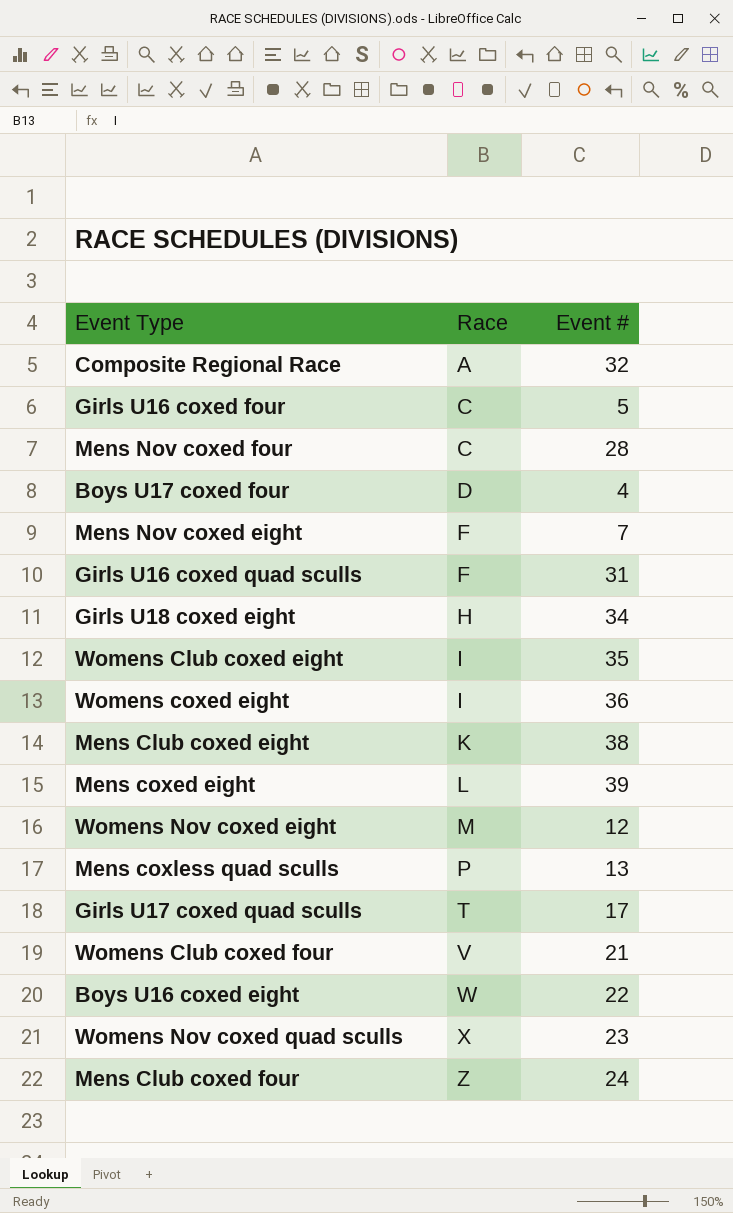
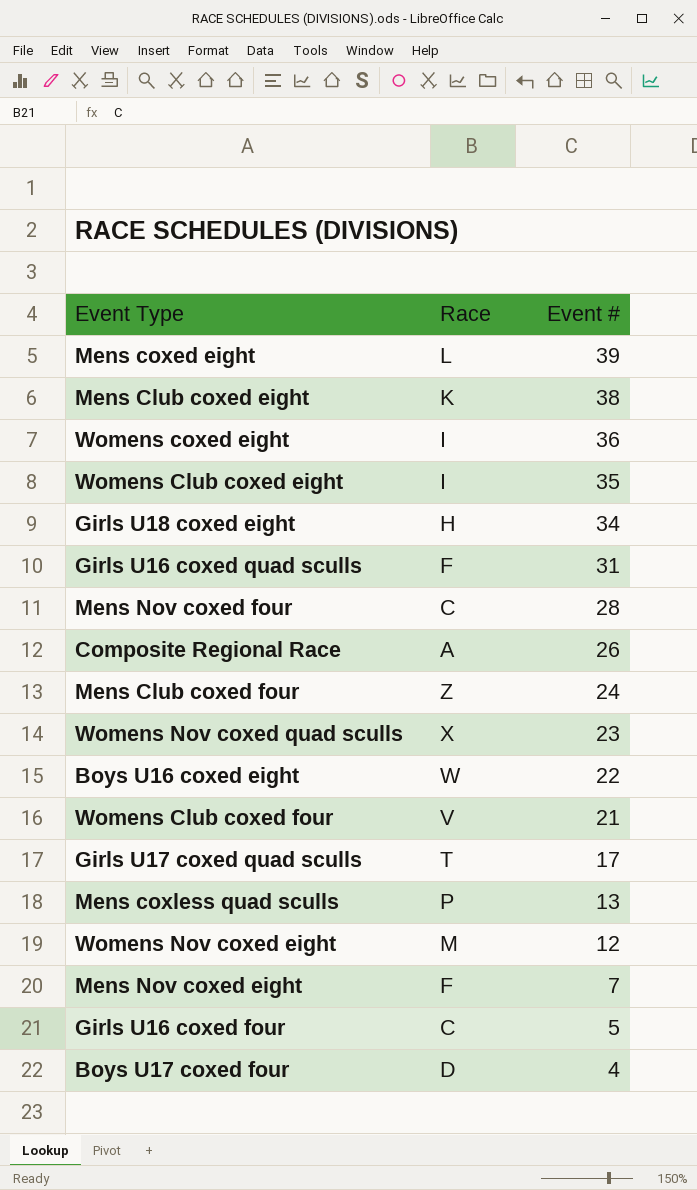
row order: Race ascending -> Event # descending
Composite Regional Race | Event #: 32 -> 26

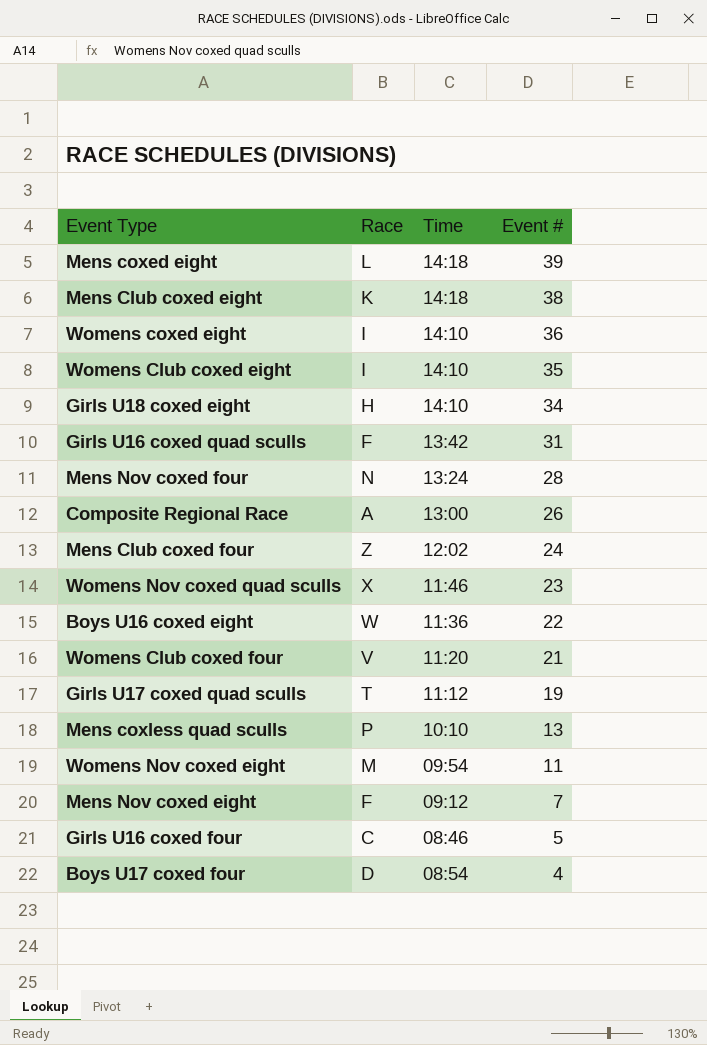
column Time | position: none -> 3
Mens Nov coxed four | Race: C -> N
Girls U17 coxed quad sculls | Event #: 17 -> 19
Womens Nov coxed eight | Event #: 12 -> 11

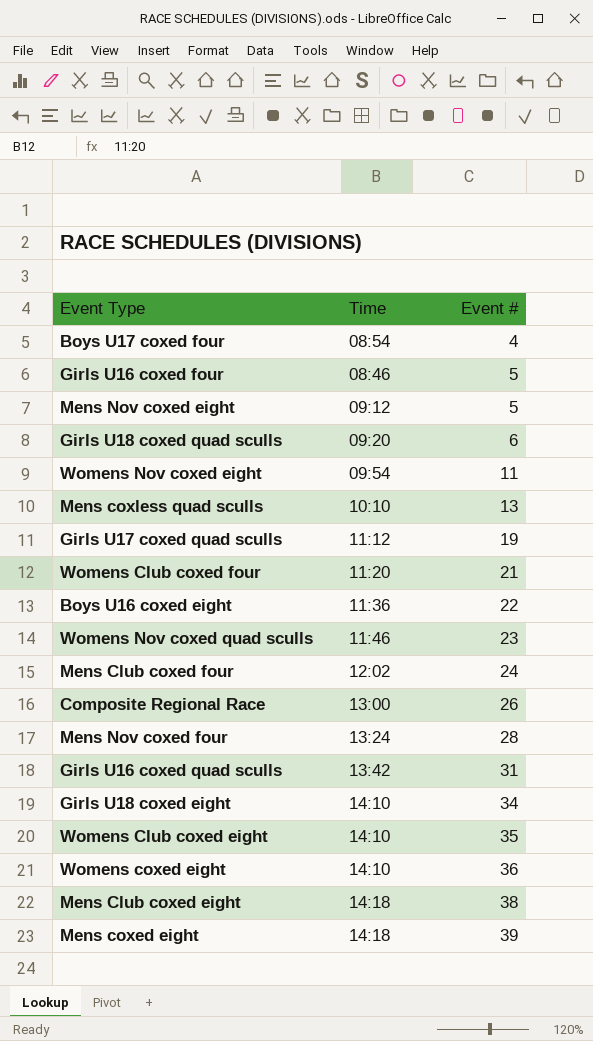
row order: Event # descending -> Event # ascending
column Race | position: 2 -> none
Mens Nov coxed eight | Event #: 7 -> 5
row Girls U18 coxed quad sculls: none -> 09:20 | 6

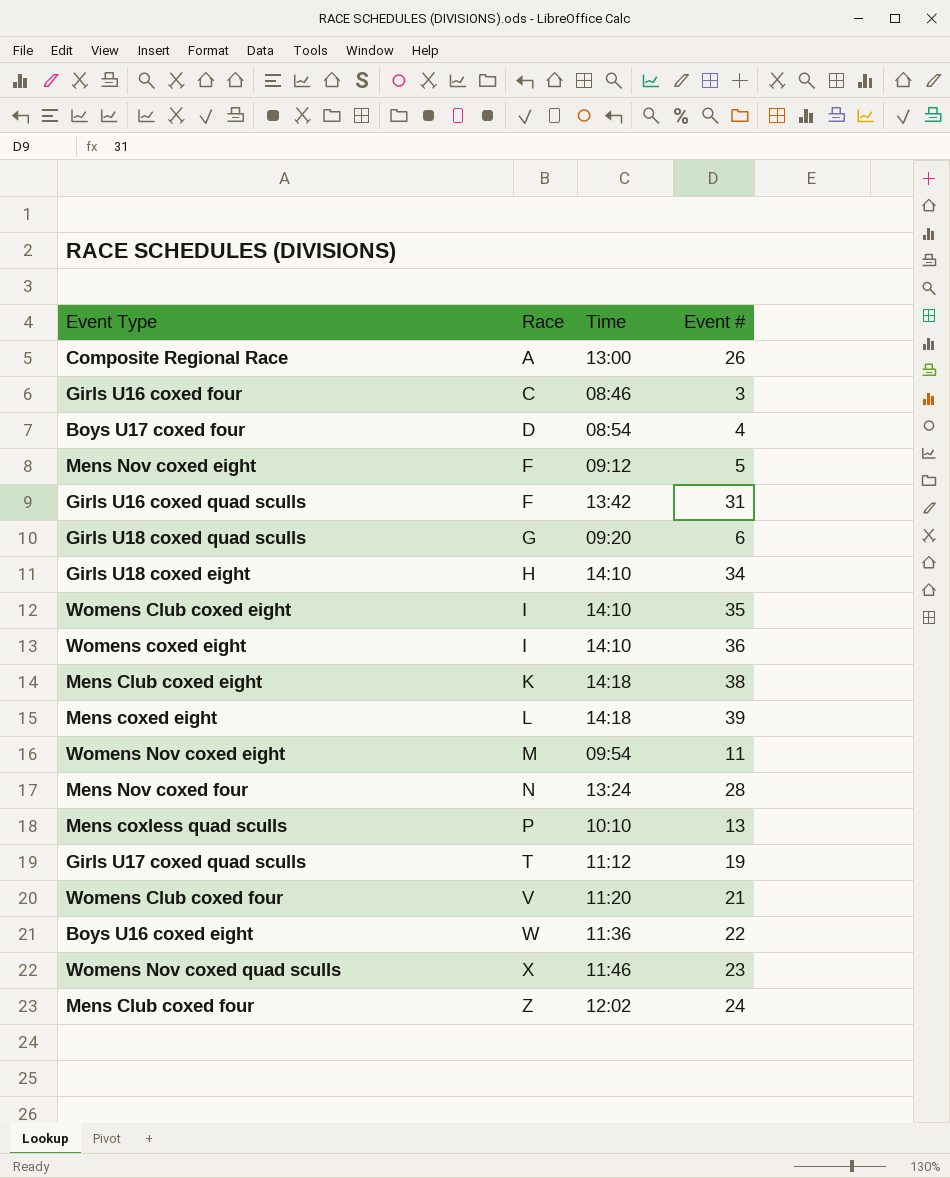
row order: Event # ascending -> Race ascending
column Race | position: none -> 2
Girls U16 coxed four | Event #: 5 -> 3

